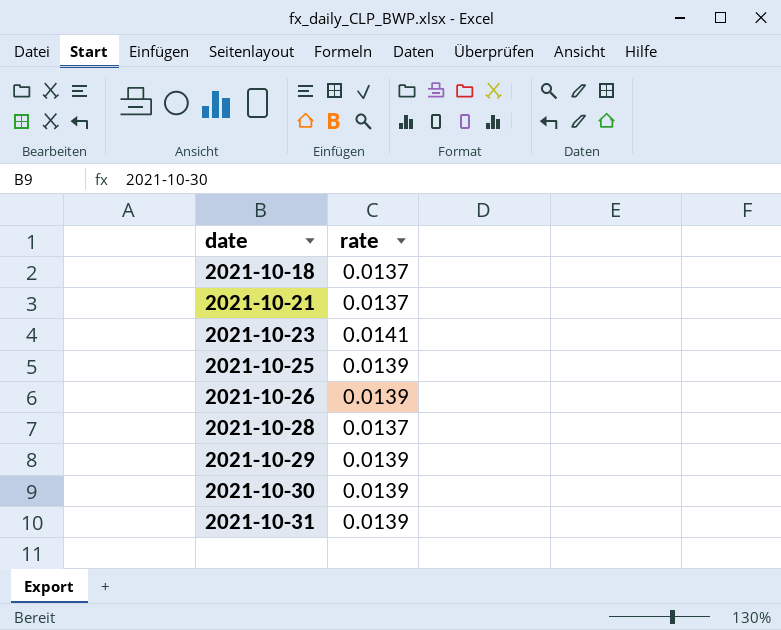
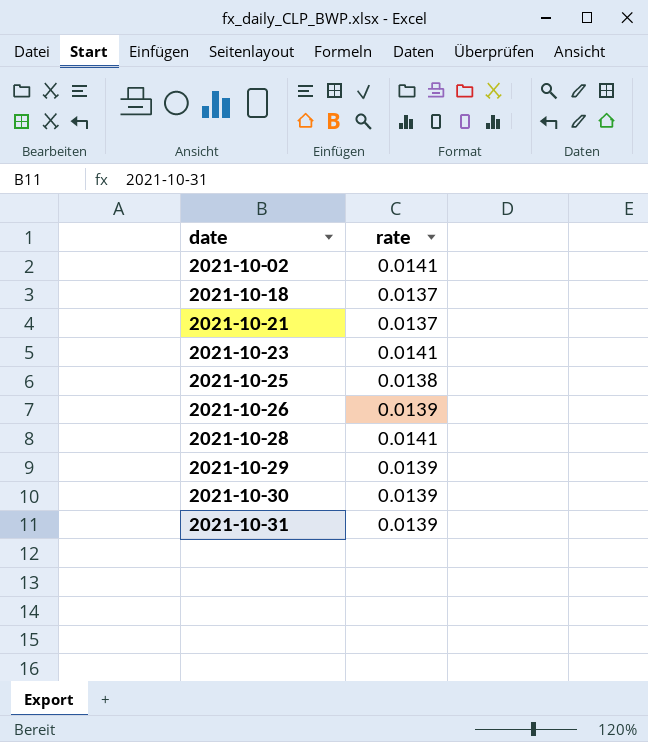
row 2021-10-02: none -> 0.0141
2021-10-25 | rate: 0.0139 -> 0.0138
2021-10-28 | rate: 0.0137 -> 0.0141

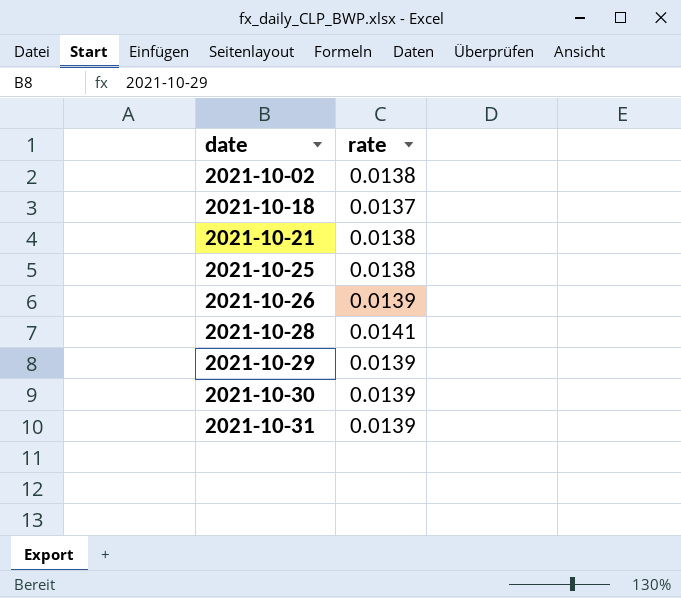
row 2021-10-23: 0.0141 -> none
2021-10-02 | rate: 0.0141 -> 0.0138
2021-10-21 | rate: 0.0137 -> 0.0138

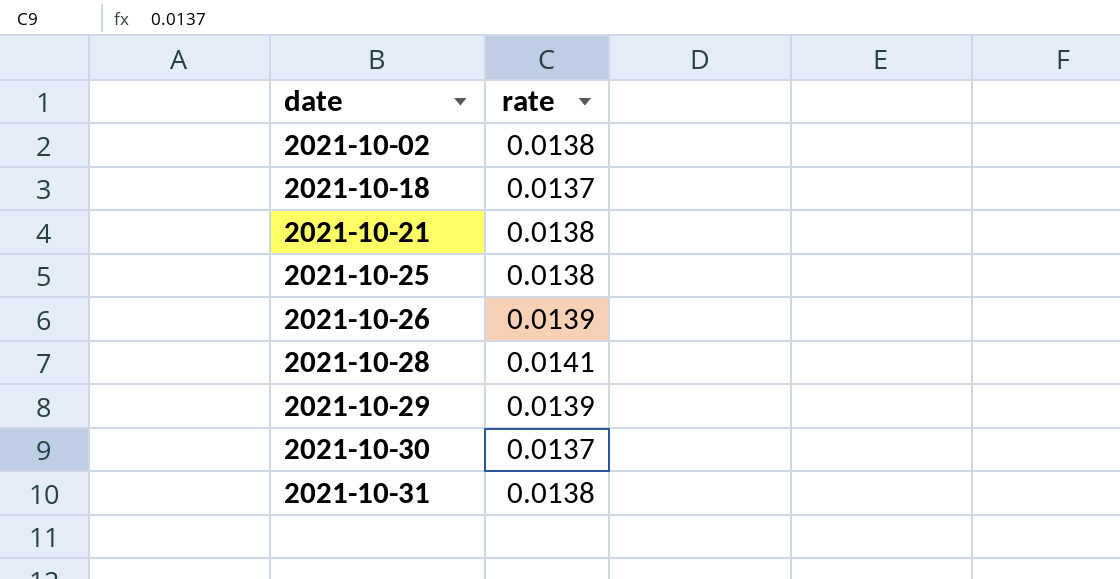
2021-10-30 | rate: 0.0139 -> 0.0137
2021-10-31 | rate: 0.0139 -> 0.0138

